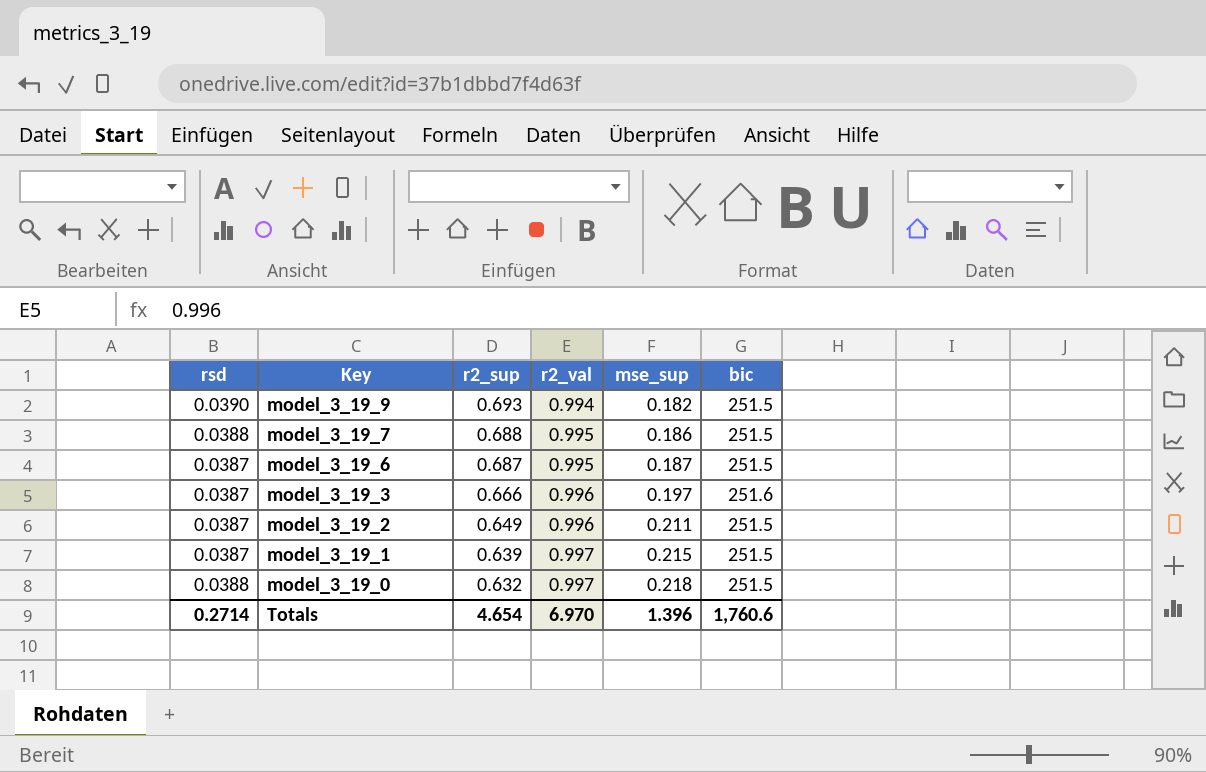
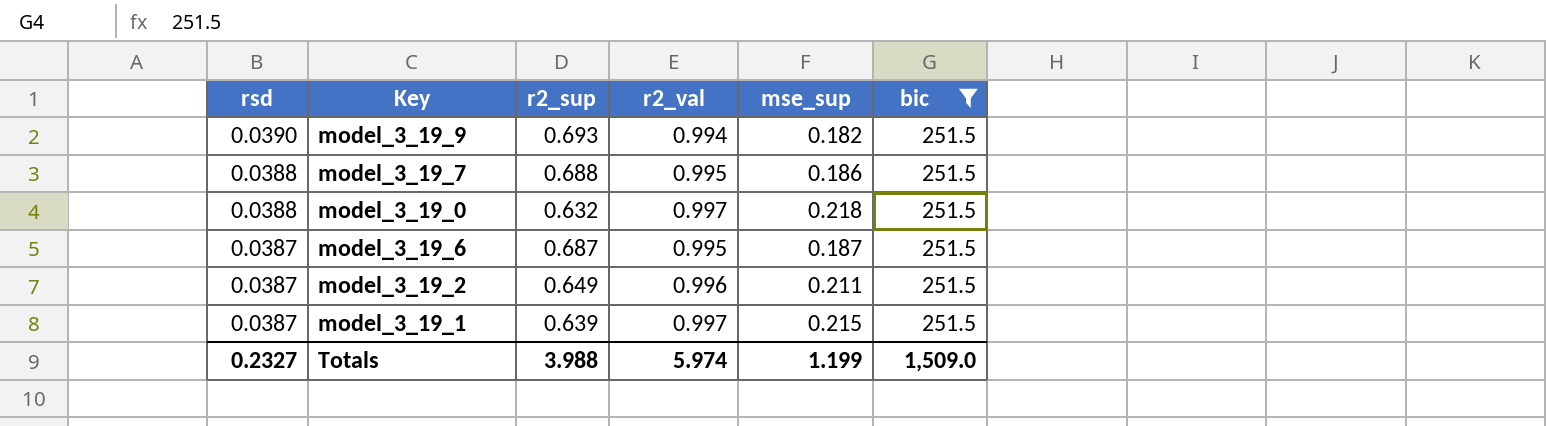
filter: none -> bic = 251.5
row order: Key descending -> rsd descending
Totals | rsd: 0.2714 -> 0.2327
Totals | r2_sup: 4.654 -> 3.988
Totals | r2_val: 6.970 -> 5.974
Totals | mse_sup: 1.396 -> 1.199
Totals | bic: 1,760.6 -> 1,509.0

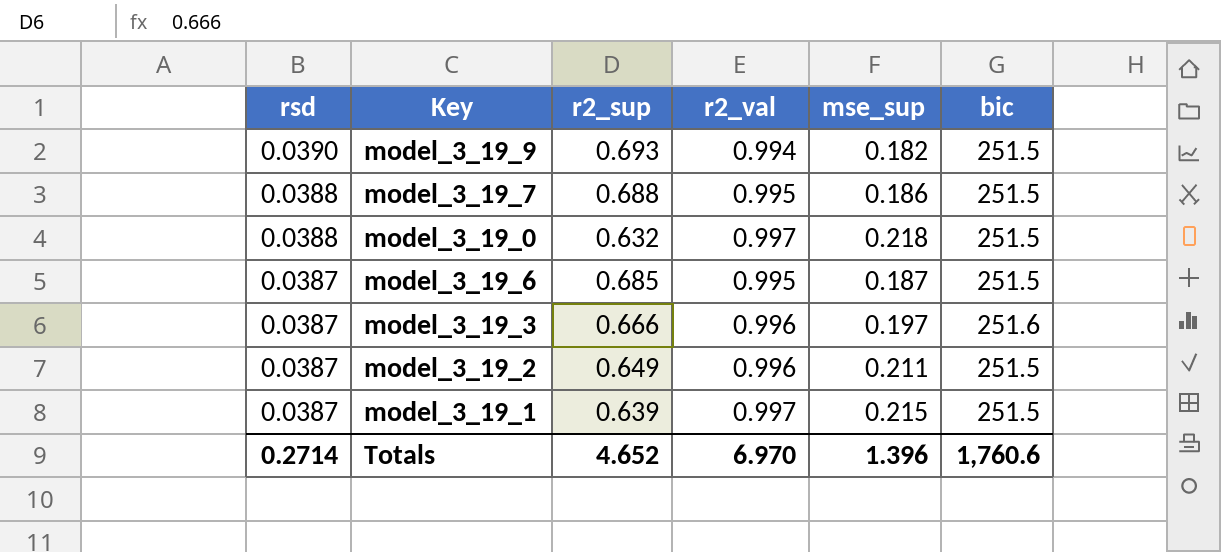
filter: bic = 251.5 -> none
model_3_19_6 | r2_sup: 0.687 -> 0.685
Totals | rsd: 0.2327 -> 0.2714
Totals | r2_sup: 3.988 -> 4.652
Totals | r2_val: 5.974 -> 6.970
Totals | mse_sup: 1.199 -> 1.396
Totals | bic: 1,509.0 -> 1,760.6

